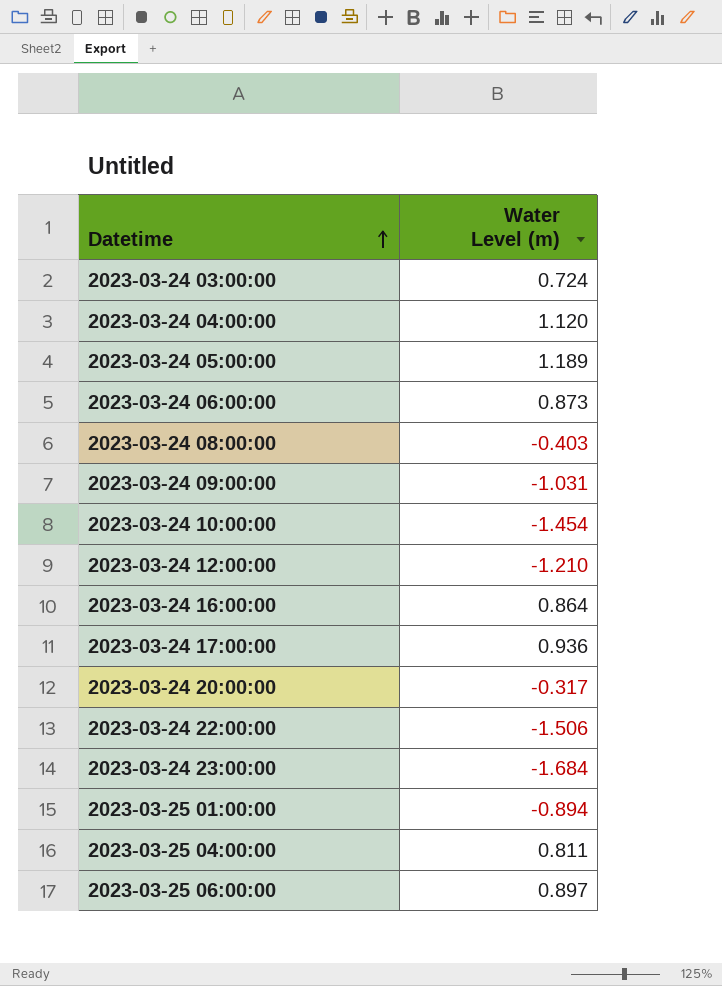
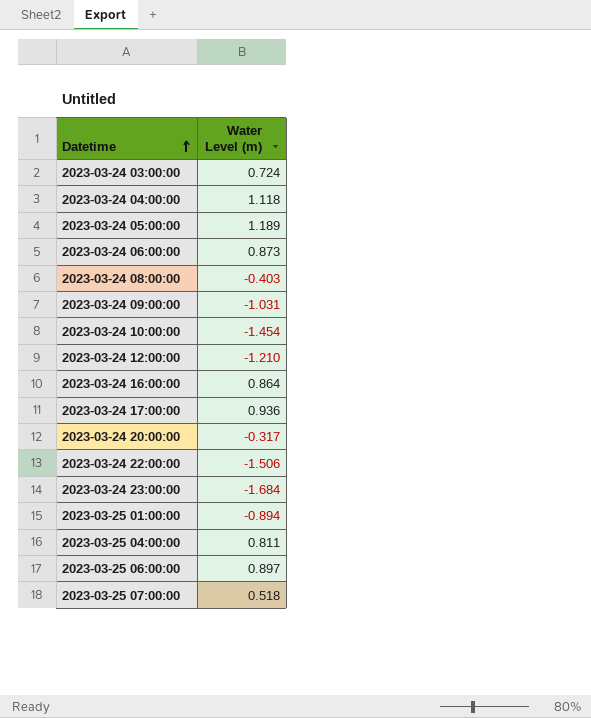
2023-03-24 04:00:00 | Water Level (m): 1.120 -> 1.118
row 2023-03-25 07:00:00: none -> 0.518

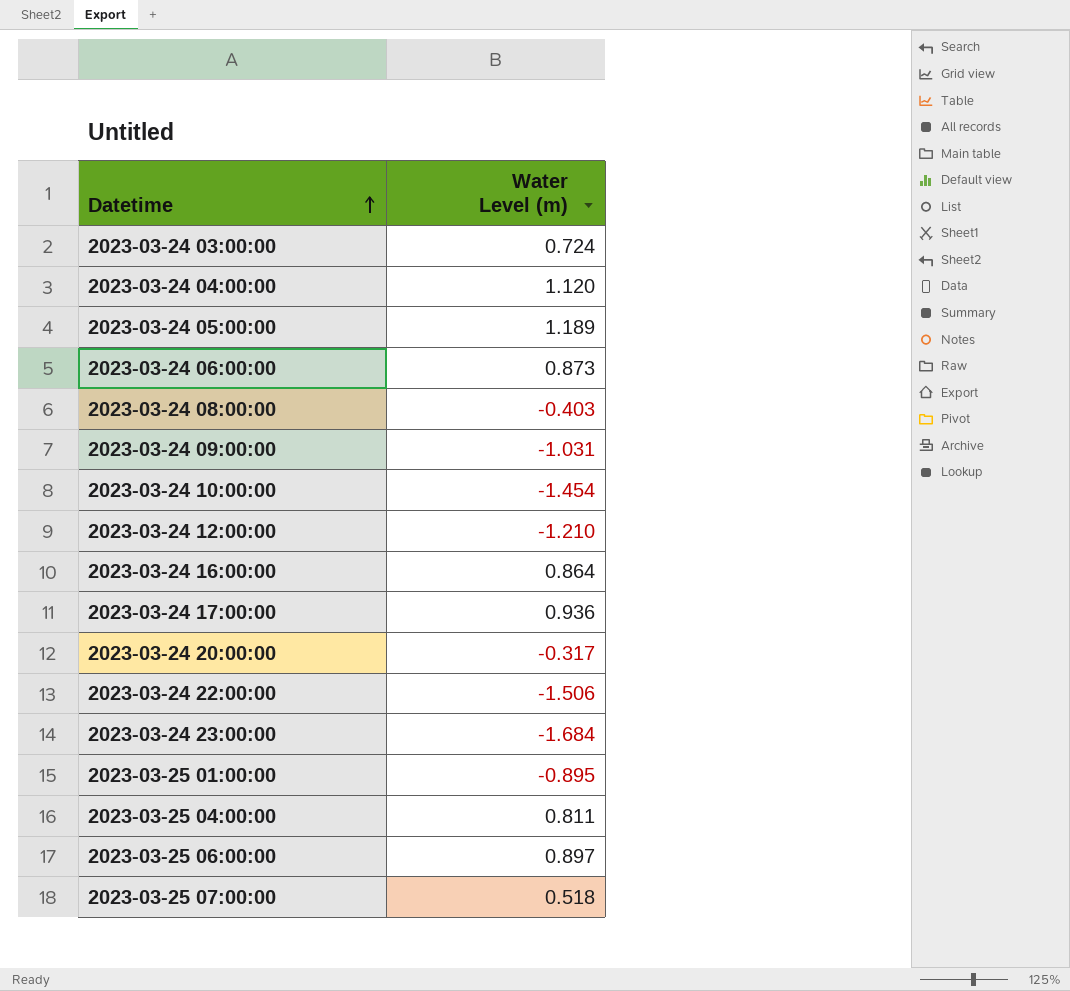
2023-03-24 04:00:00 | Water Level (m): 1.118 -> 1.120
2023-03-25 01:00:00 | Water Level (m): -0.894 -> -0.895

